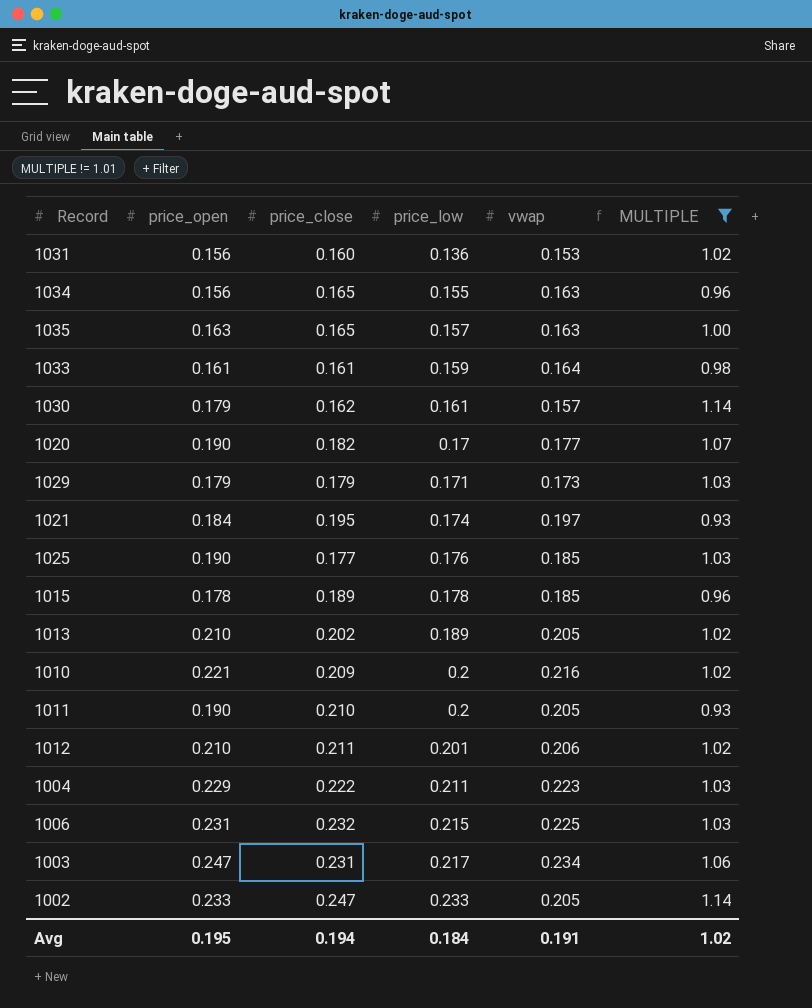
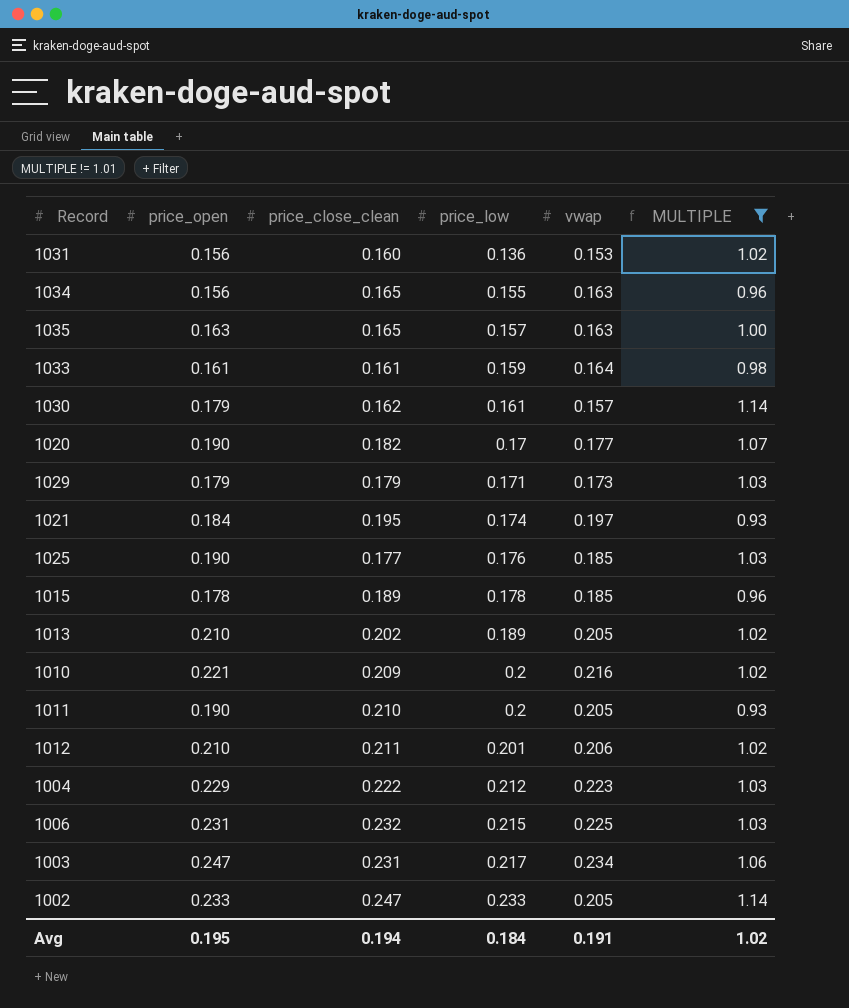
column name: price_close -> price_close_clean
1004 | price_low: 0.211 -> 0.212

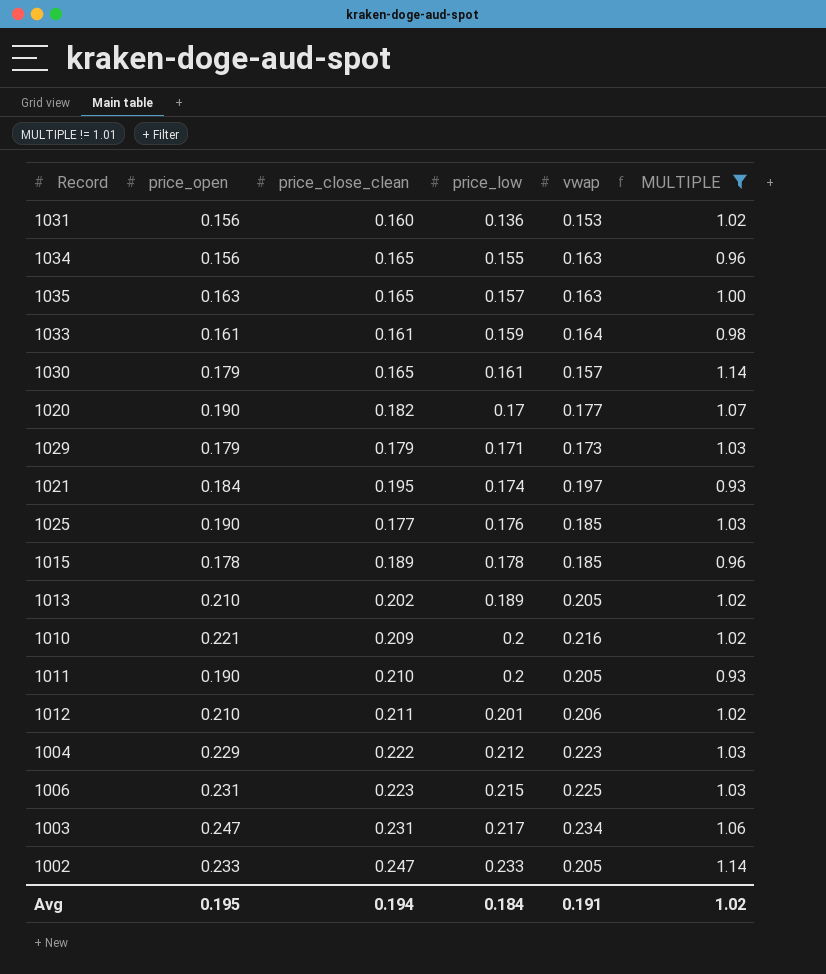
1030 | price_close_clean: 0.162 -> 0.165
1006 | price_close_clean: 0.232 -> 0.223

